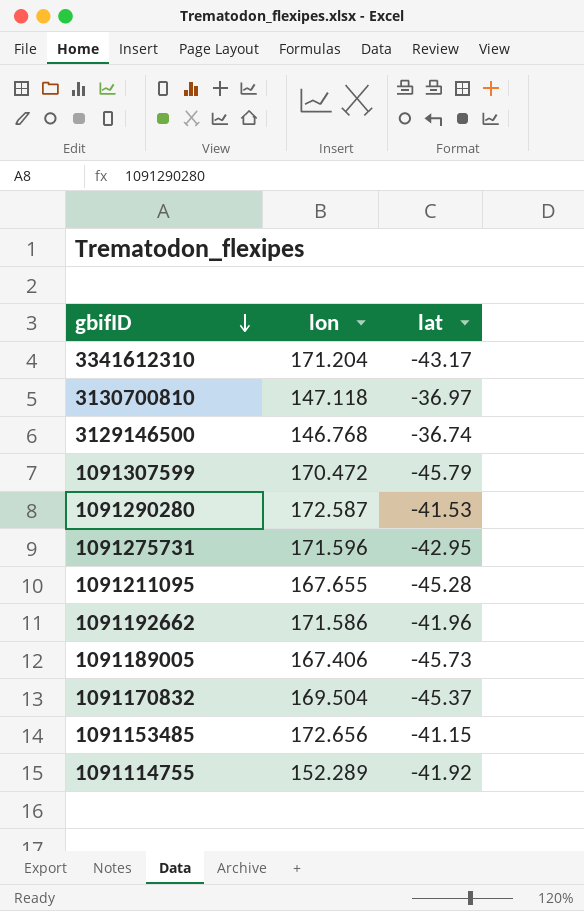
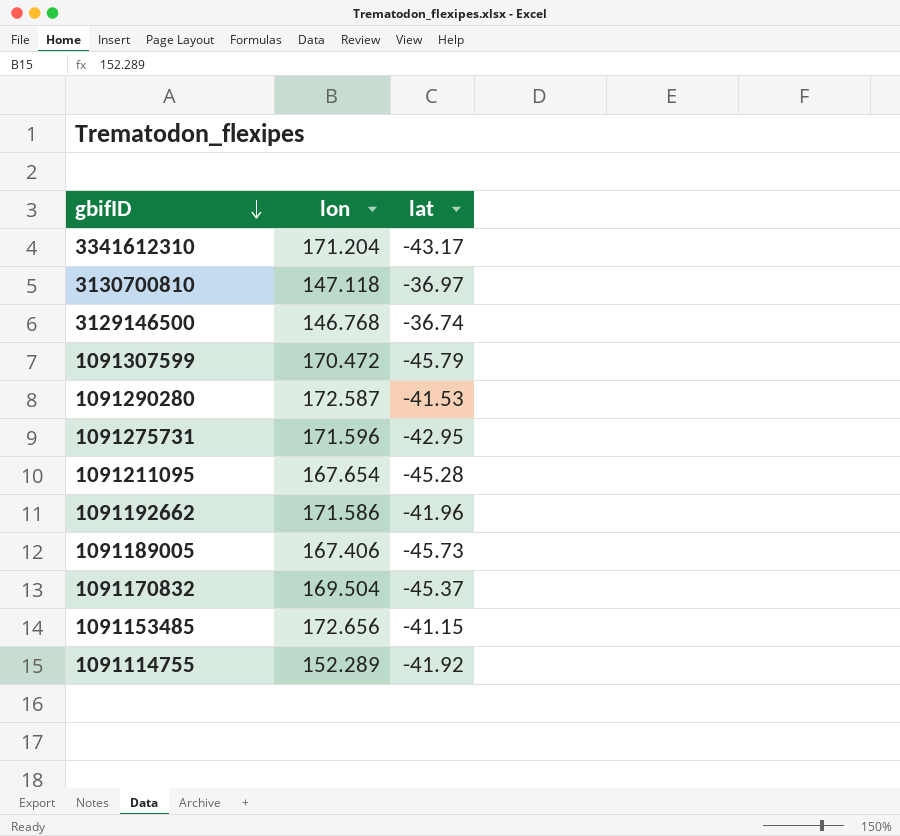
1091211095 | lon: 167.655 -> 167.654

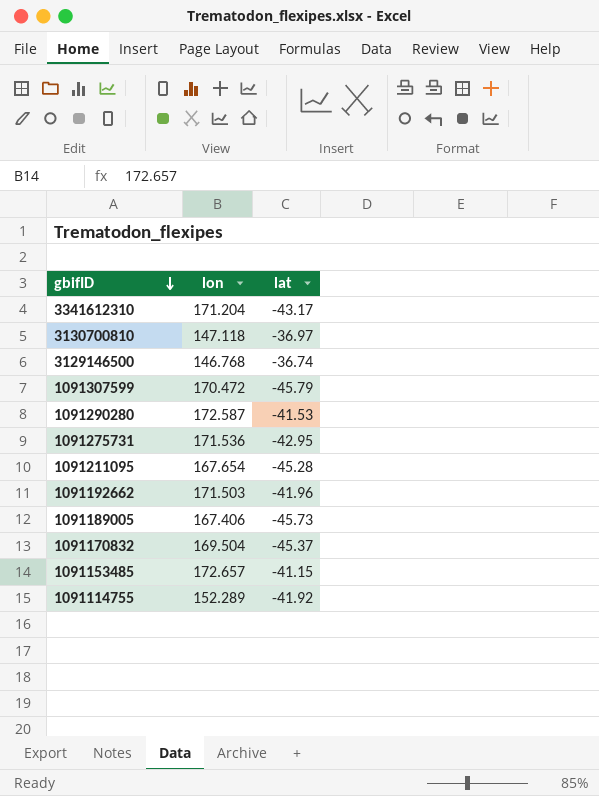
1091275731 | lon: 171.596 -> 171.536
1091192662 | lon: 171.586 -> 171.503
1091153485 | lon: 172.656 -> 172.657

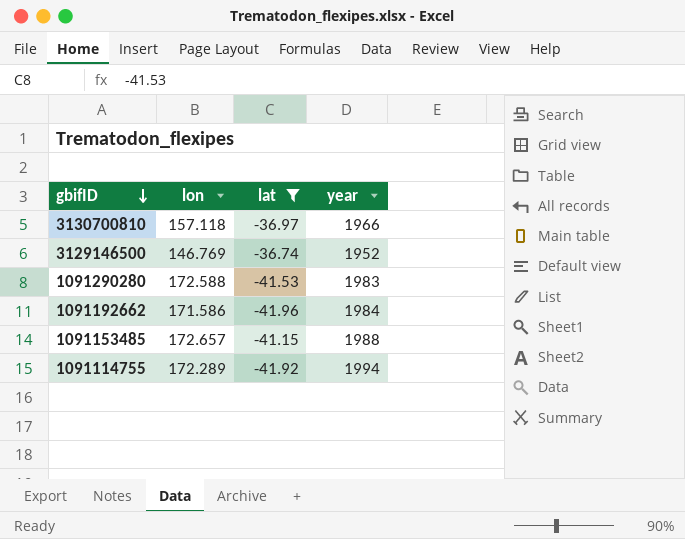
filter: none -> lat >= -41.96
column year | position: none -> 4
3130700810 | lon: 147.118 -> 157.118
3129146500 | lon: 146.768 -> 146.769
1091290280 | lon: 172.587 -> 172.588
1091192662 | lon: 171.503 -> 171.586
1091114755 | lon: 152.289 -> 172.289

